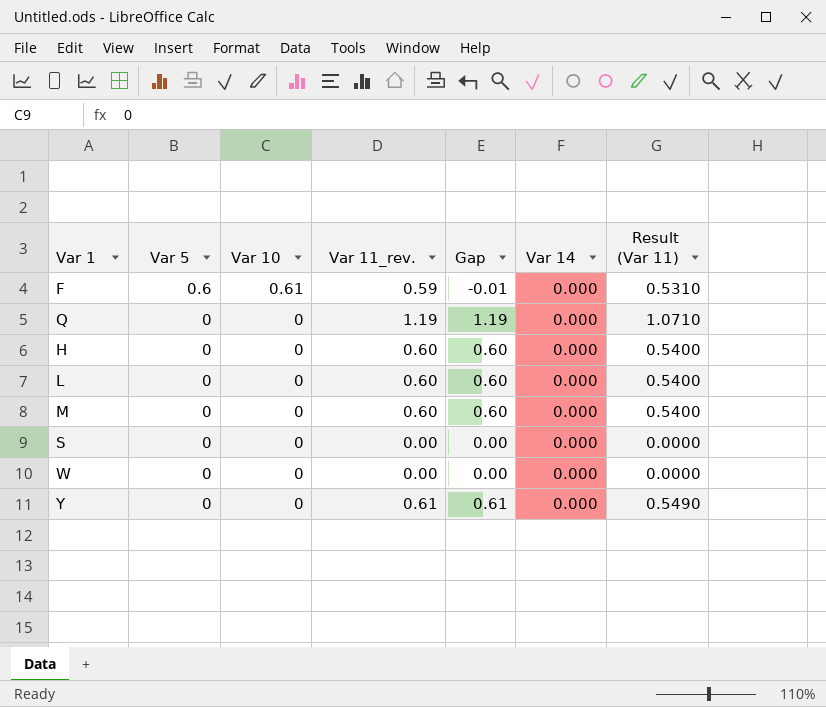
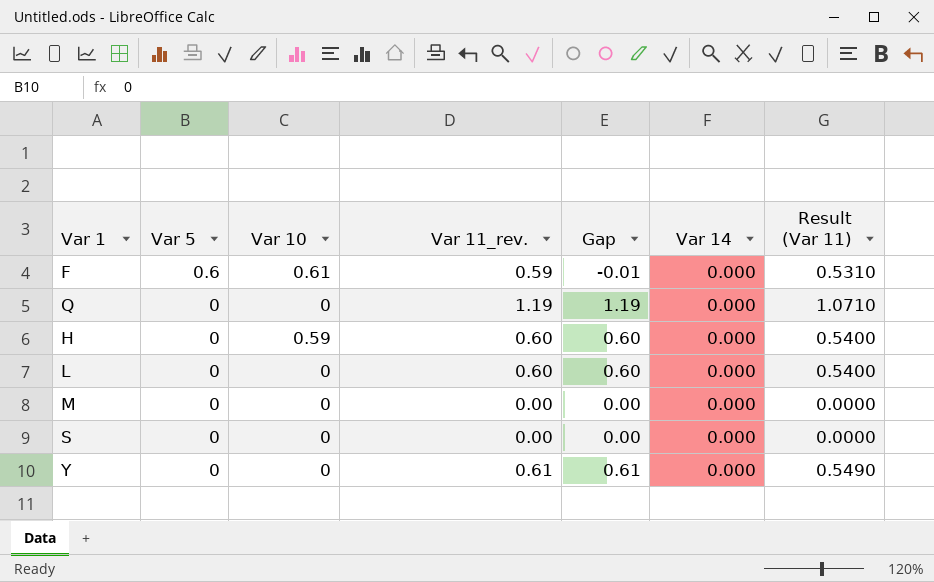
row W: 0 | 0 | 0.00 | 0.00 | 0.000 | 0.0000 -> none
H | Var 10: 0 -> 0.59
M | Var 11_rev.: 0.60 -> 0.00
M | Gap: 0.60 -> 0.00
M | Result (Var 11): 0.5400 -> 0.0000

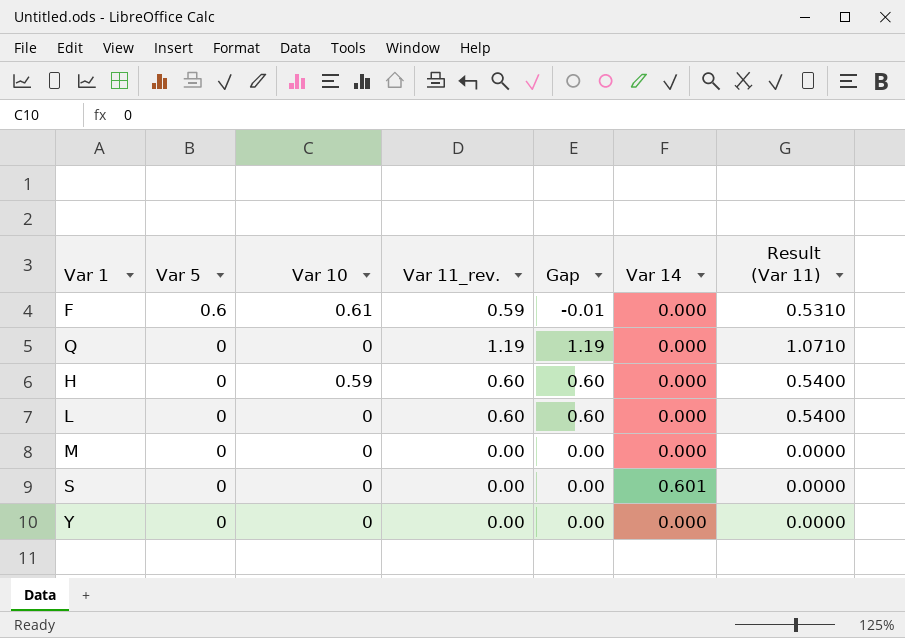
S | Var 14: 0.000 -> 0.601
Y | Var 11_rev.: 0.61 -> 0.00
Y | Gap: 0.61 -> 0.00
Y | Result (Var 11): 0.5490 -> 0.0000

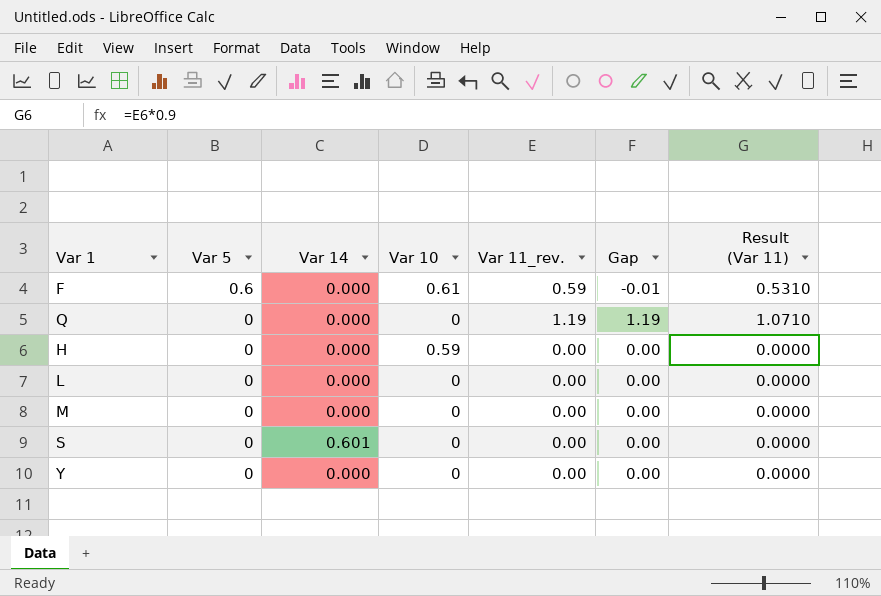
column Var 14 | position: 6 -> 3
H | Var 11_rev.: 0.60 -> 0.00
H | Gap: 0.60 -> 0.00
H | Result (Var 11): 0.5400 -> 0.0000
L | Var 11_rev.: 0.60 -> 0.00
L | Gap: 0.60 -> 0.00
L | Result (Var 11): 0.5400 -> 0.0000

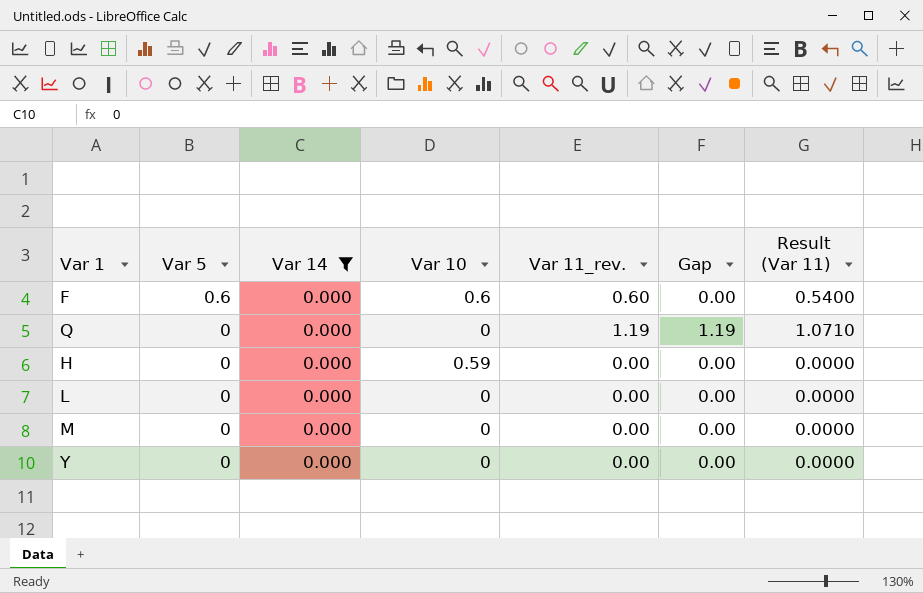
filter: none -> Var 14 = 0.000
F | Var 10: 0.61 -> 0.6
F | Var 11_rev.: 0.59 -> 0.60
F | Gap: -0.01 -> 0.00
F | Result (Var 11): 0.5310 -> 0.5400

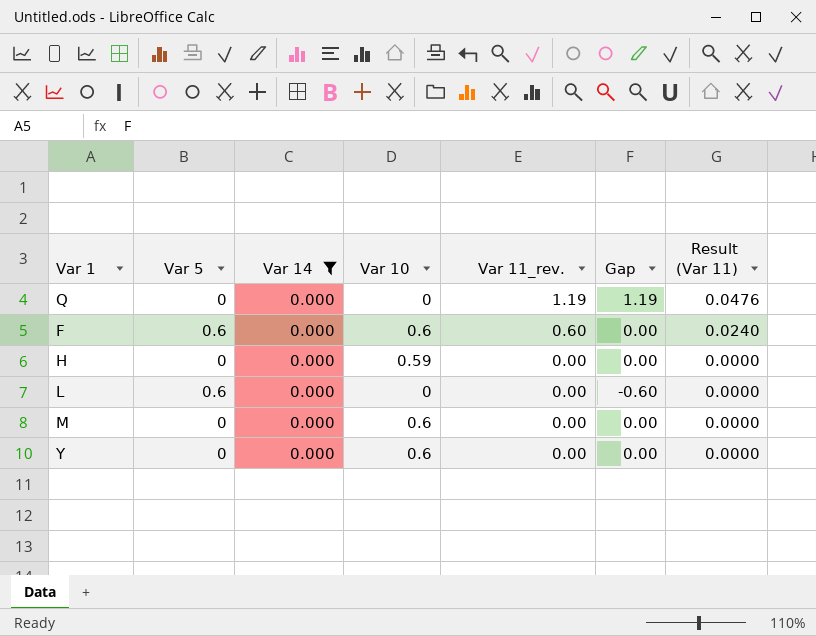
row order: Var 5 descending -> Var 11_rev. descending
column Result (Var 11) | formula: [Var 11_rev.] * 0.9 -> [Var 11_rev.] * 0.04
L | Var 5: 0 -> 0.6
L | Gap: 0.00 -> -0.60
M | Var 10: 0 -> 0.6
Y | Var 10: 0 -> 0.6

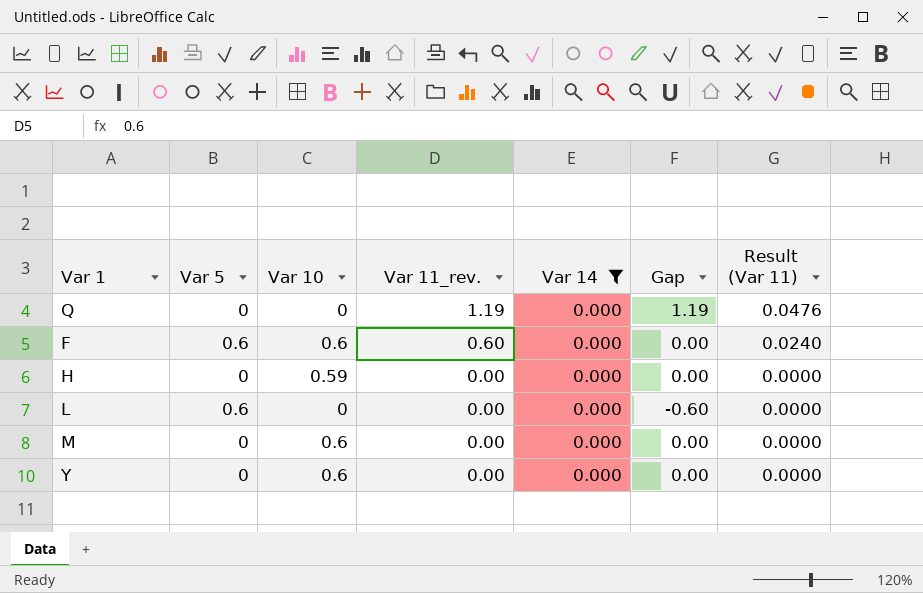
column Var 14 | position: 3 -> 5

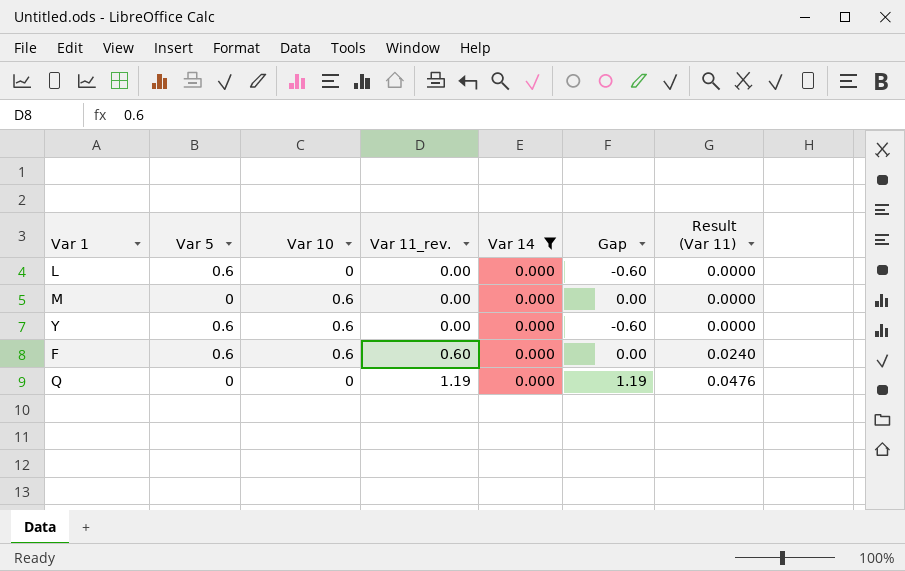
row order: Var 11_rev. descending -> Var 11_rev. ascending
row H: 0 | 0.59 | 0.00 | 0.000 | 0.00 | 0.0000 -> none
Y | Var 5: 0 -> 0.6
Y | Gap: 0.00 -> -0.60

